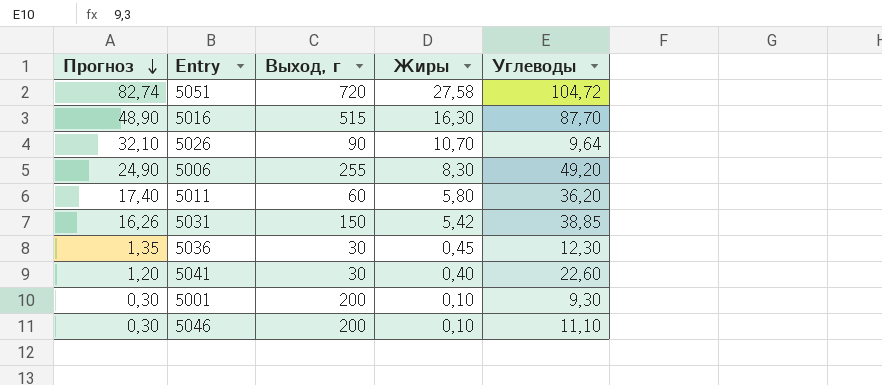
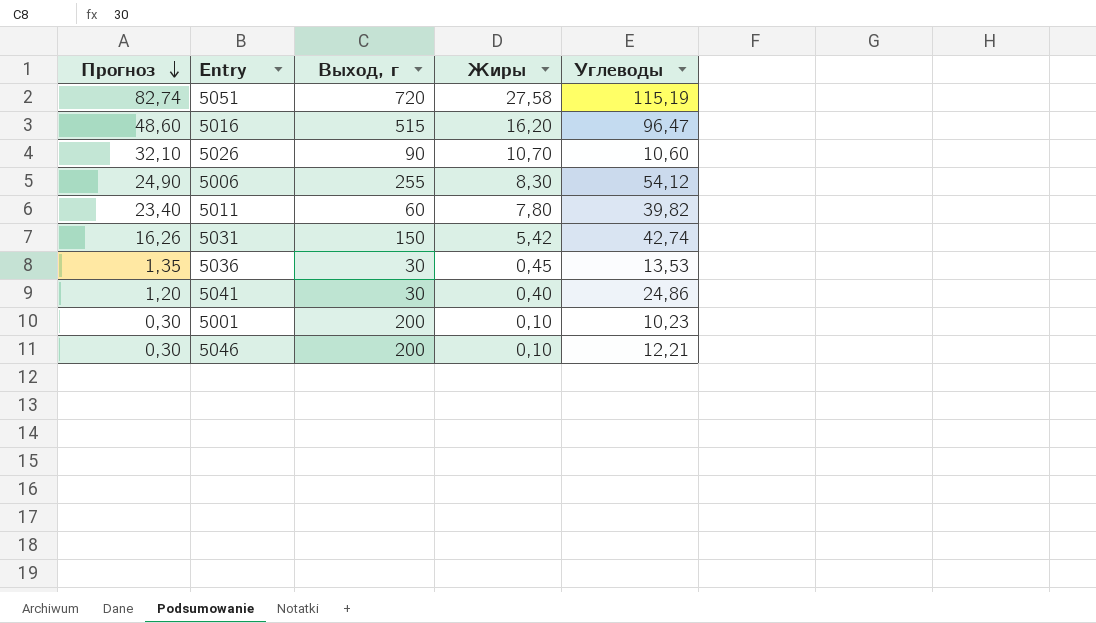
5051 | Углеводы: 104,72 -> 115,19
5016 | Прогноз: 48,90 -> 48,60
5016 | Жиры: 16,30 -> 16,20
5016 | Углеводы: 87,70 -> 96,47
5026 | Углеводы: 9,64 -> 10,60
5006 | Углеводы: 49,20 -> 54,12
5011 | Прогноз: 17,40 -> 23,40
5011 | Жиры: 5,80 -> 7,80
5011 | Углеводы: 36,20 -> 39,82
5031 | Углеводы: 38,85 -> 42,74
5036 | Углеводы: 12,30 -> 13,53
5041 | Углеводы: 22,60 -> 24,86
5001 | Углеводы: 9,30 -> 10,23
5046 | Углеводы: 11,10 -> 12,21

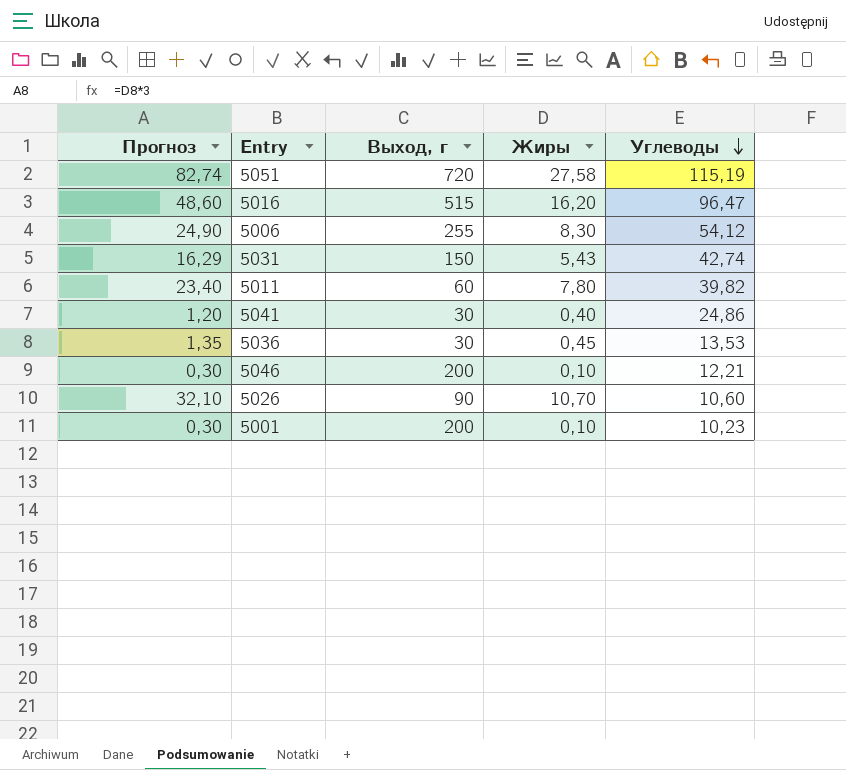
row order: Прогноз descending -> Углеводы descending
5031 | Прогноз: 16,26 -> 16,29
5031 | Жиры: 5,42 -> 5,43

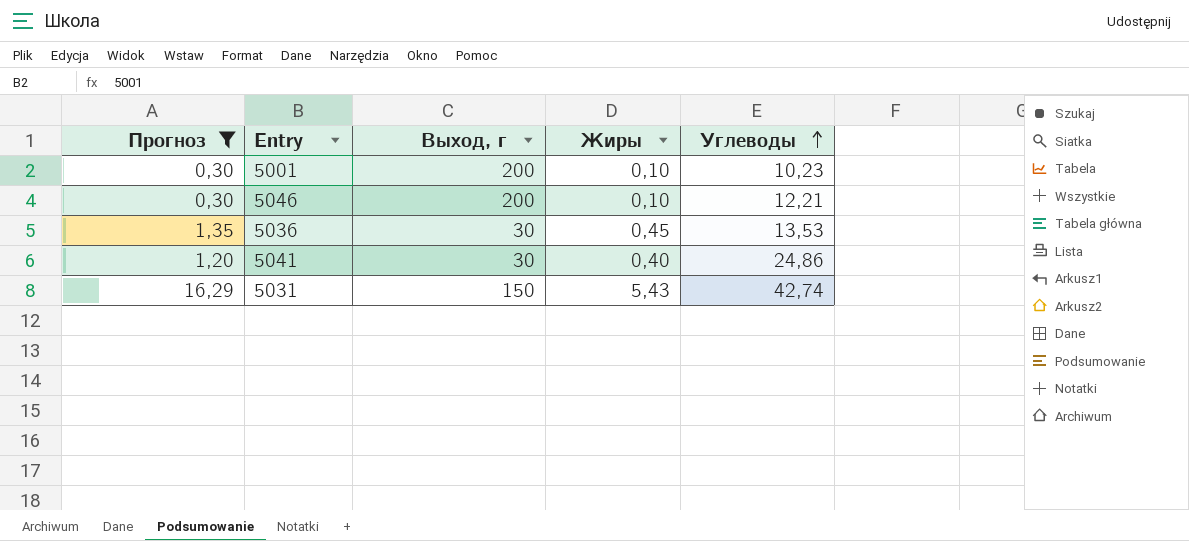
filter: none -> Прогноз <= 16,29
row order: Углеводы descending -> Углеводы ascending

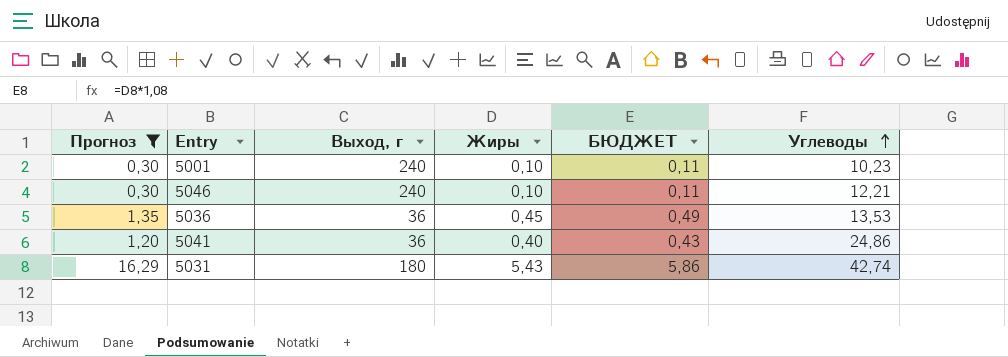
column БЮДЖЕТ | formula: none -> [Жиры] * 1,08
5001 | Выход, г: 200 -> 240
5046 | Выход, г: 200 -> 240
5036 | Выход, г: 30 -> 36
5041 | Выход, г: 30 -> 36
5031 | Выход, г: 150 -> 180

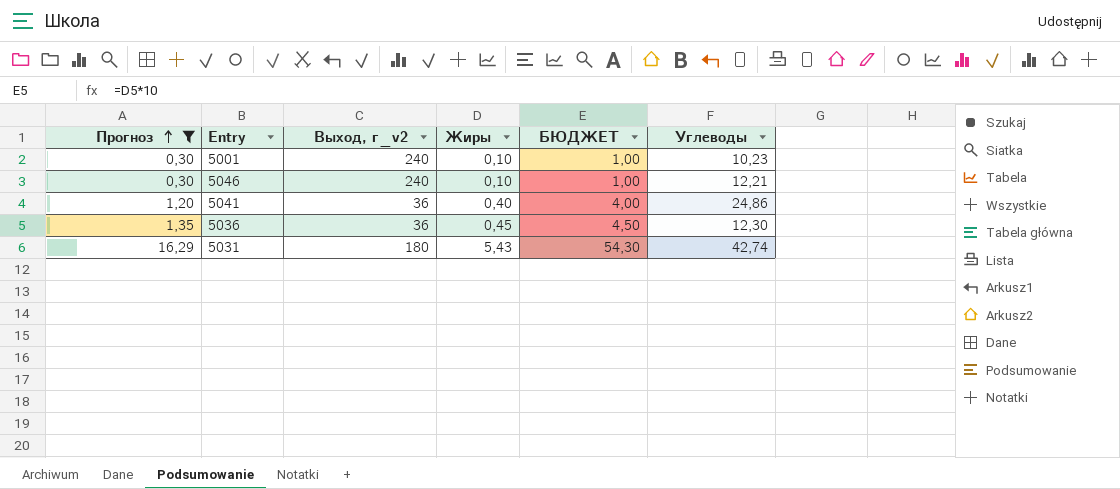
row order: Углеводы ascending -> Прогноз ascending
column name: Выход, г -> Выход, г_v2
column БЮДЖЕТ | formula: [Жиры] * 1,08 -> [Жиры] * 10
5036 | Углеводы: 13,53 -> 12,30

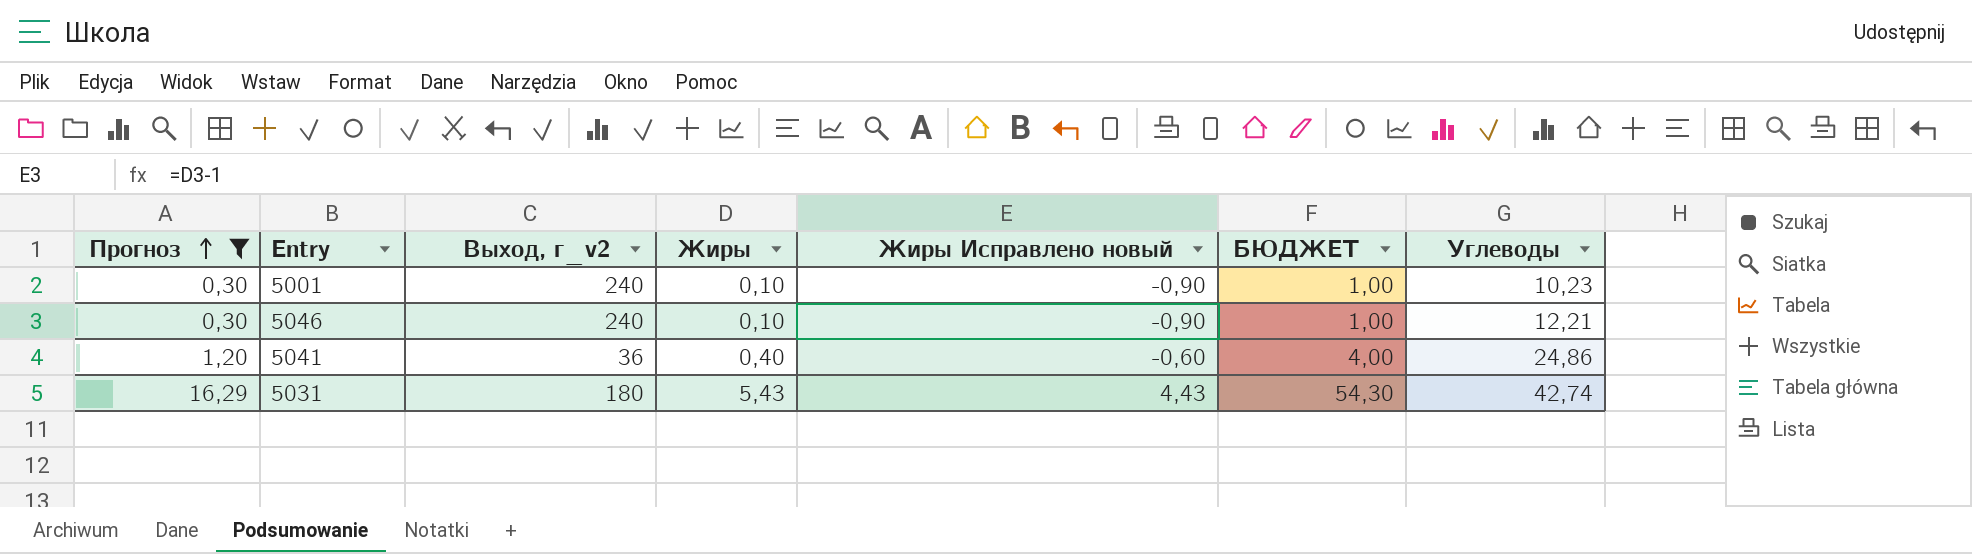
column Жиры Исправлено новый | formula: none -> [Жиры] - 1
row 5036: 1,35 | 36 | 0,45 | 4,50 | 12,30 -> none

